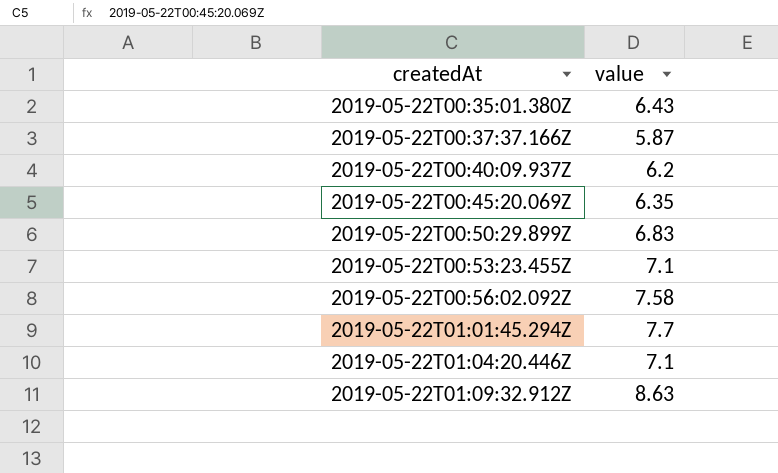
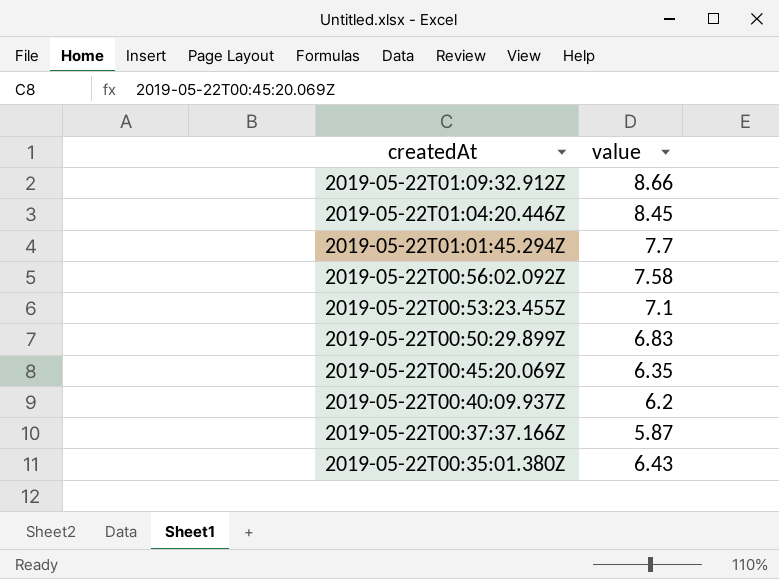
row order: createdAt ascending -> createdAt descending
2019-05-22T01:09:32.912Z | value: 8.63 -> 8.66
2019-05-22T01:04:20.446Z | value: 7.1 -> 8.45

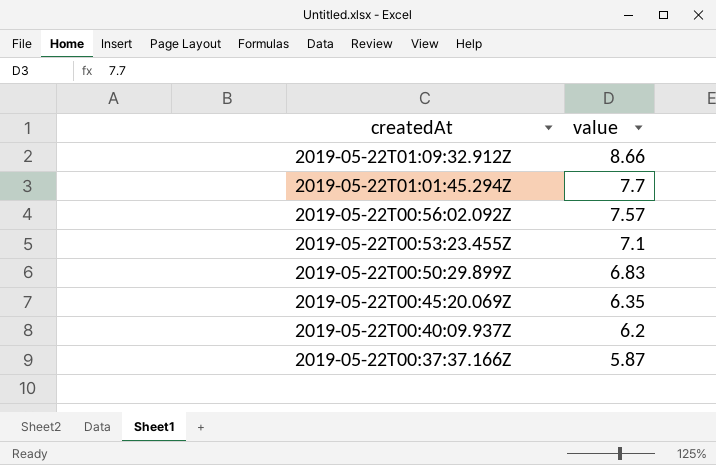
row 2019-05-22T01:04:20.446Z: 8.45 -> none
row 2019-05-22T00:35:01.380Z: 6.43 -> none
2019-05-22T00:56:02.092Z | value: 7.58 -> 7.57

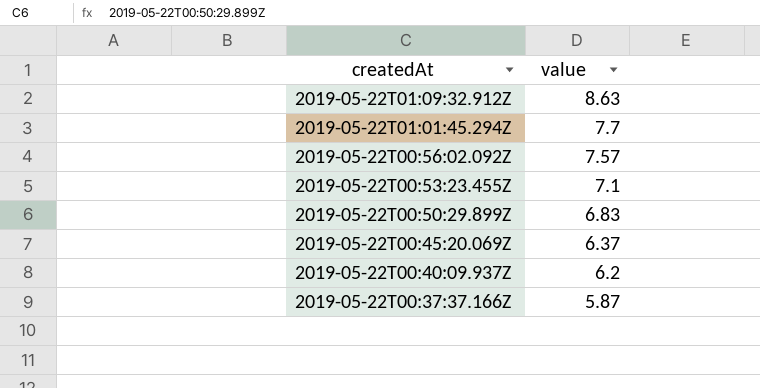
2019-05-22T01:09:32.912Z | value: 8.66 -> 8.63
2019-05-22T00:45:20.069Z | value: 6.35 -> 6.37

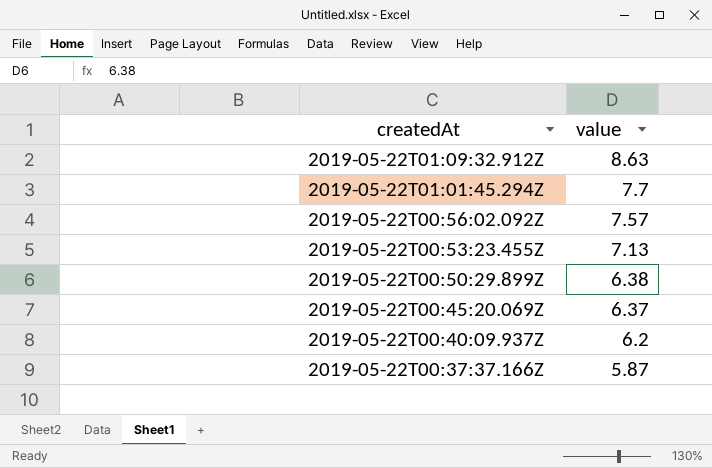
2019-05-22T00:53:23.455Z | value: 7.1 -> 7.13
2019-05-22T00:50:29.899Z | value: 6.83 -> 6.38

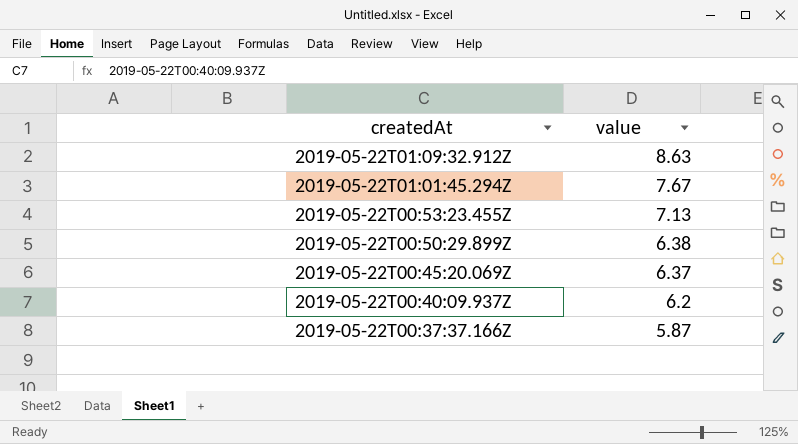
row 2019-05-22T00:56:02.092Z: 7.57 -> none
2019-05-22T01:01:45.294Z | value: 7.7 -> 7.67

